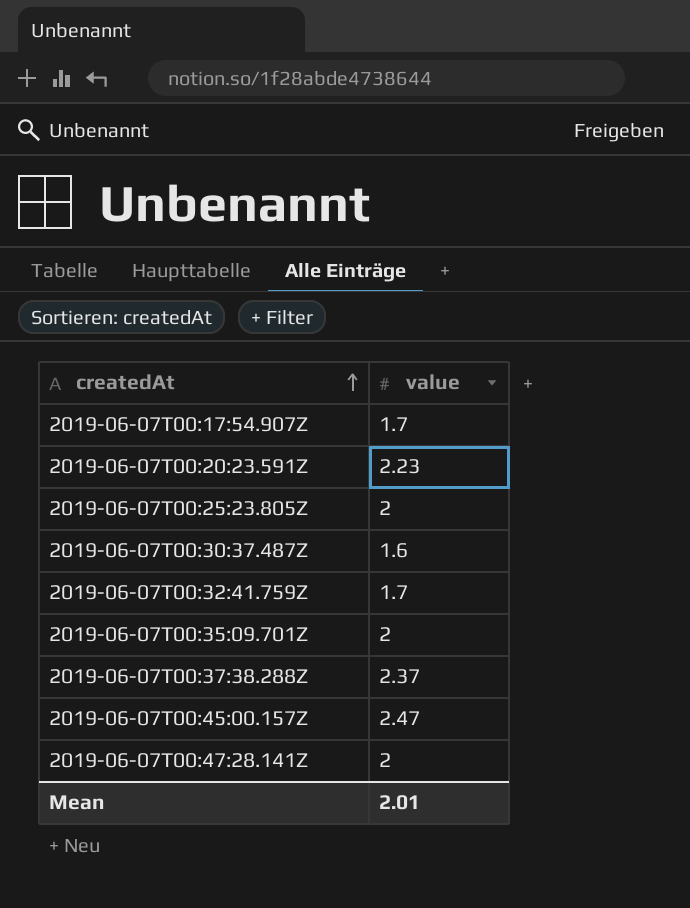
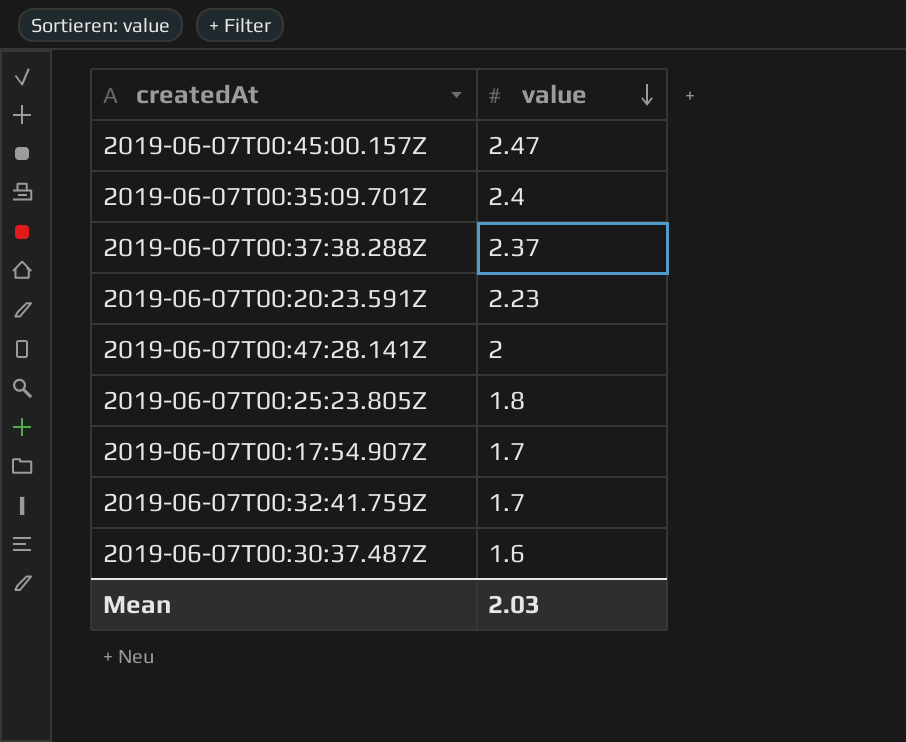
row order: createdAt ascending -> value descending
2019-06-07T00:35:09.701Z | value: 2 -> 2.4
2019-06-07T00:25:23.805Z | value: 2 -> 1.8
Mean | value: 2.01 -> 2.03

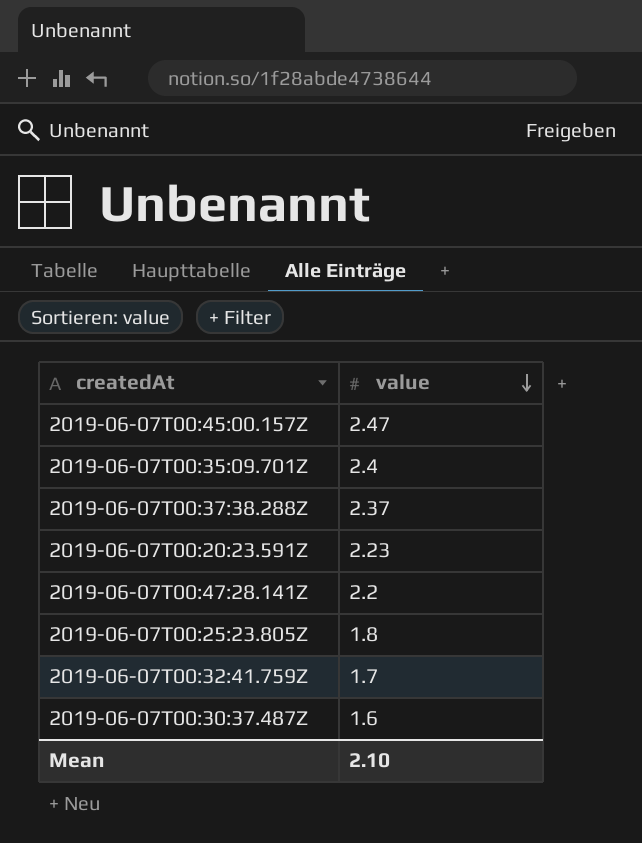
row 2019-06-07T00:17:54.907Z: 1.7 -> none
2019-06-07T00:47:28.141Z | value: 2 -> 2.2
Mean | value: 2.03 -> 2.10

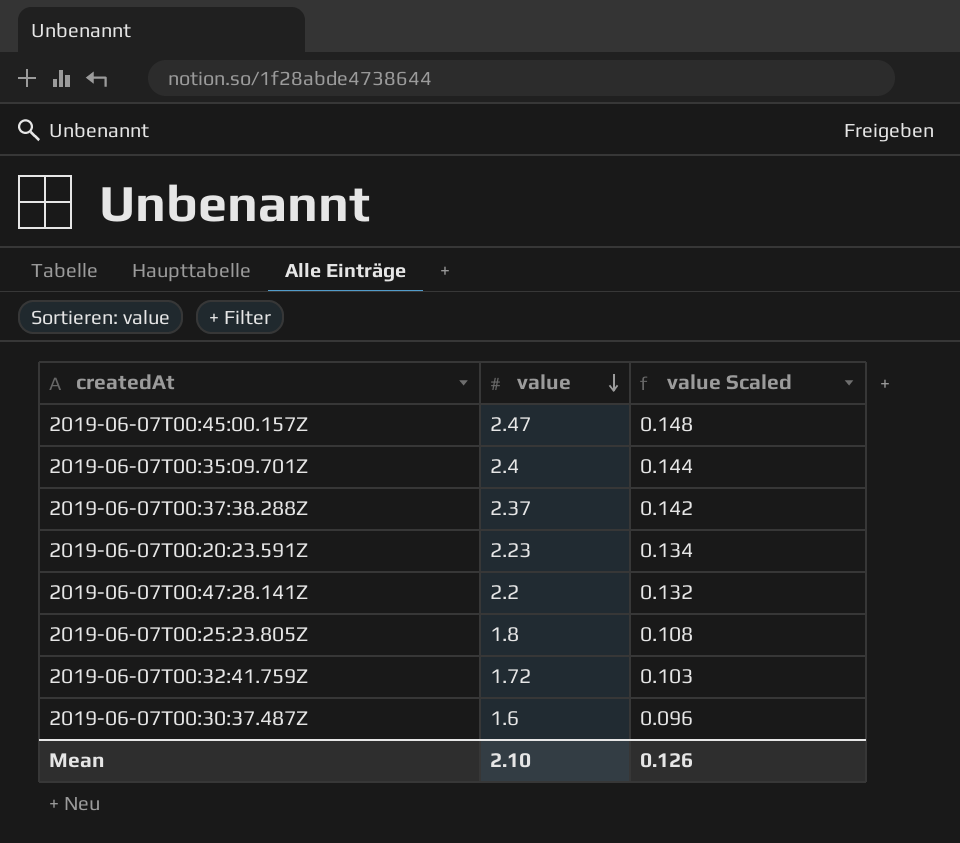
column value Scaled | formula: none -> [value] * 0.06
2019-06-07T00:32:41.759Z | value: 1.7 -> 1.72

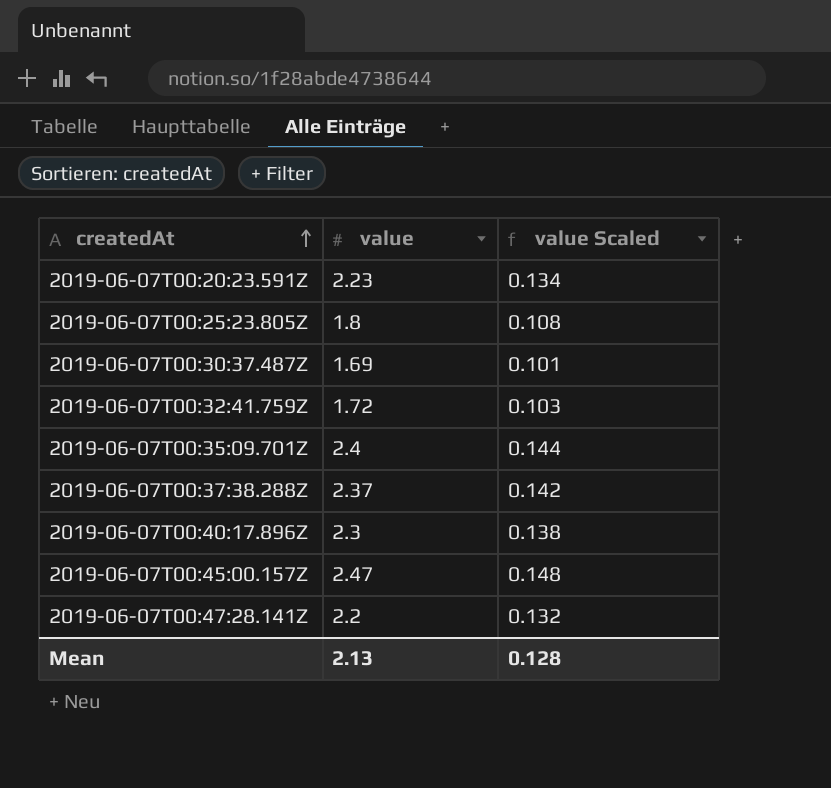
row order: value descending -> createdAt ascending
2019-06-07T00:30:37.487Z | value: 1.6 -> 1.69
2019-06-07T00:30:37.487Z | value Scaled: 0.096 -> 0.101
row 2019-06-07T00:40:17.896Z: none -> 2.3 | 0.138
Mean | value: 2.10 -> 2.13
Mean | value Scaled: 0.126 -> 0.128

